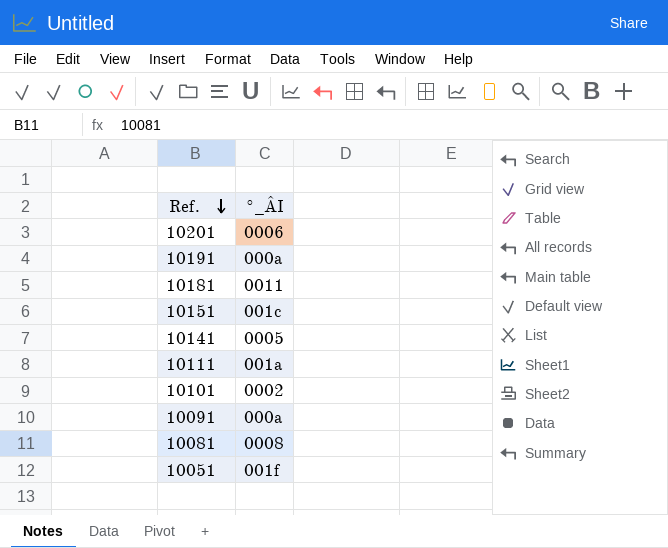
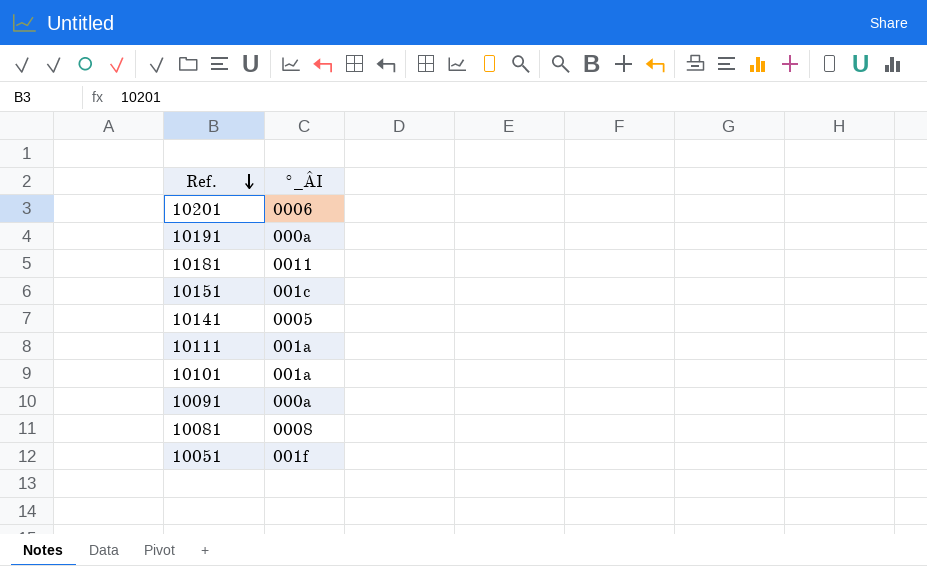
10101 | °_ÂI: 0002 -> 001a

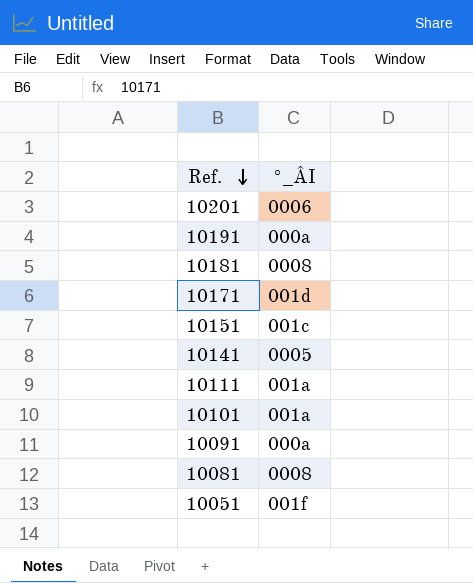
10181 | °_ÂI: 0011 -> 0008
row 10171: none -> 001d

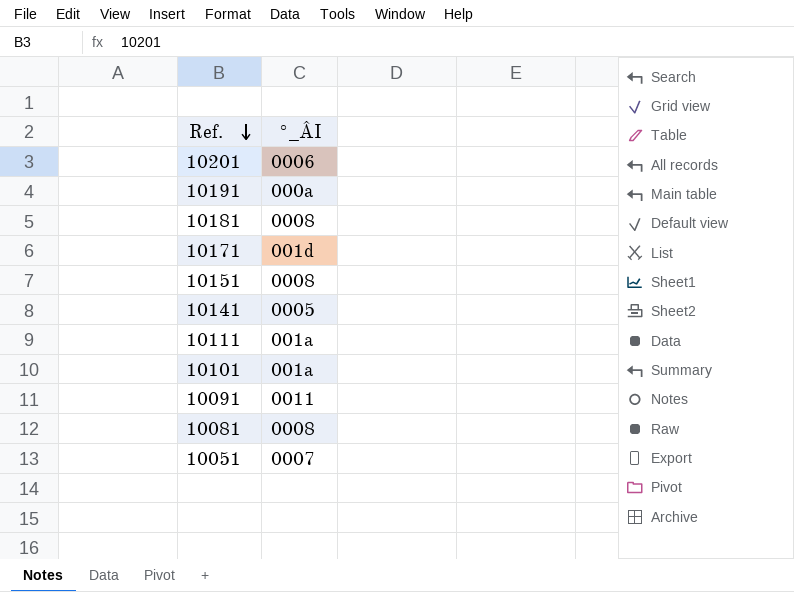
10151 | °_ÂI: 001c -> 0008
10091 | °_ÂI: 000a -> 0011
10051 | °_ÂI: 001f -> 0007

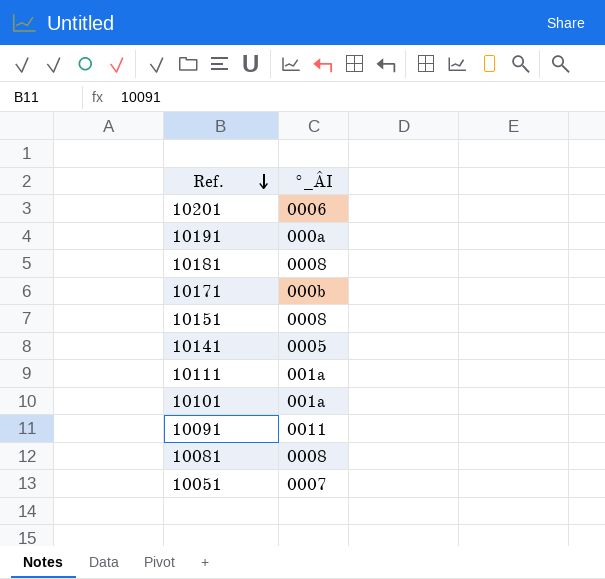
10171 | °_ÂI: 001d -> 000b

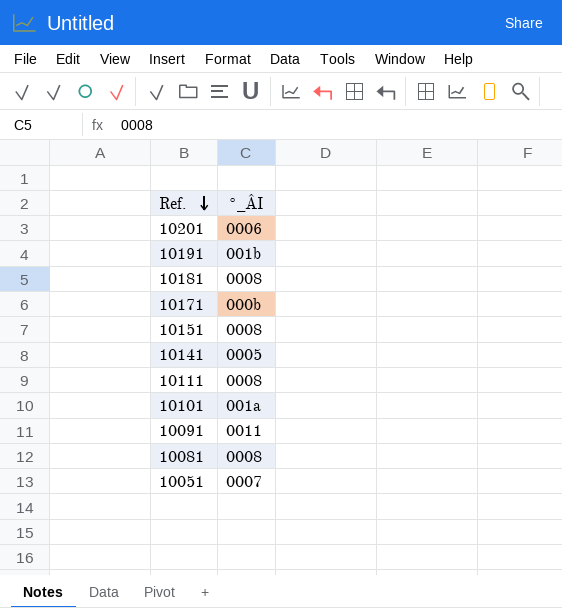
10191 | °_ÂI: 000a -> 001b
10111 | °_ÂI: 001a -> 0008

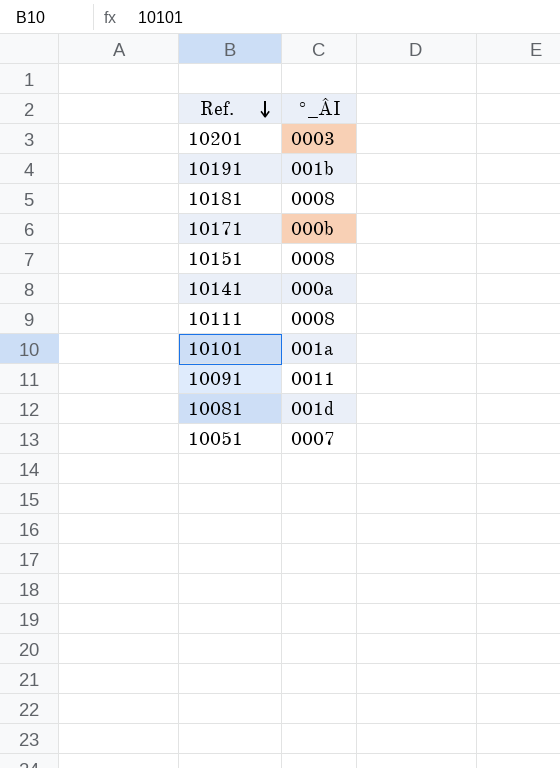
10201 | °_ÂI: 0006 -> 0003
10141 | °_ÂI: 0005 -> 000a
10081 | °_ÂI: 0008 -> 001d

